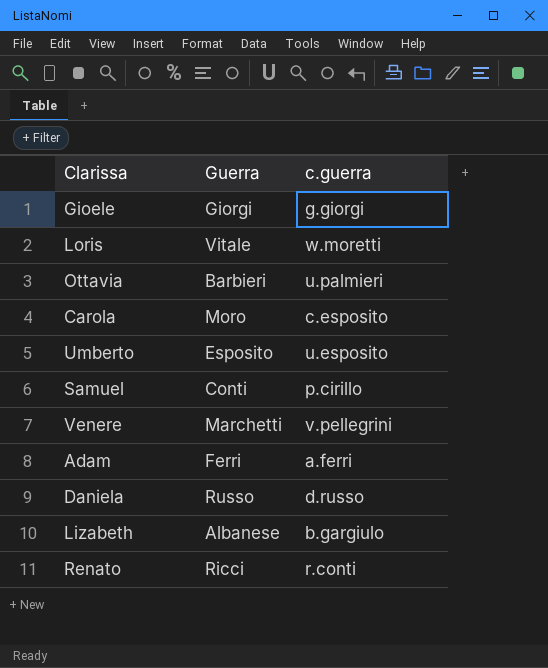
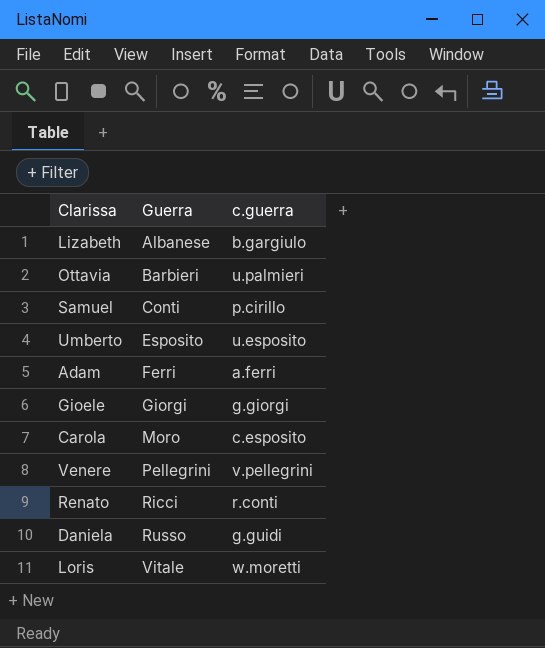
row order: none -> Guerra ascending
Venere | Guerra: Marchetti -> Pellegrini
Daniela | c.guerra: d.russo -> g.guidi

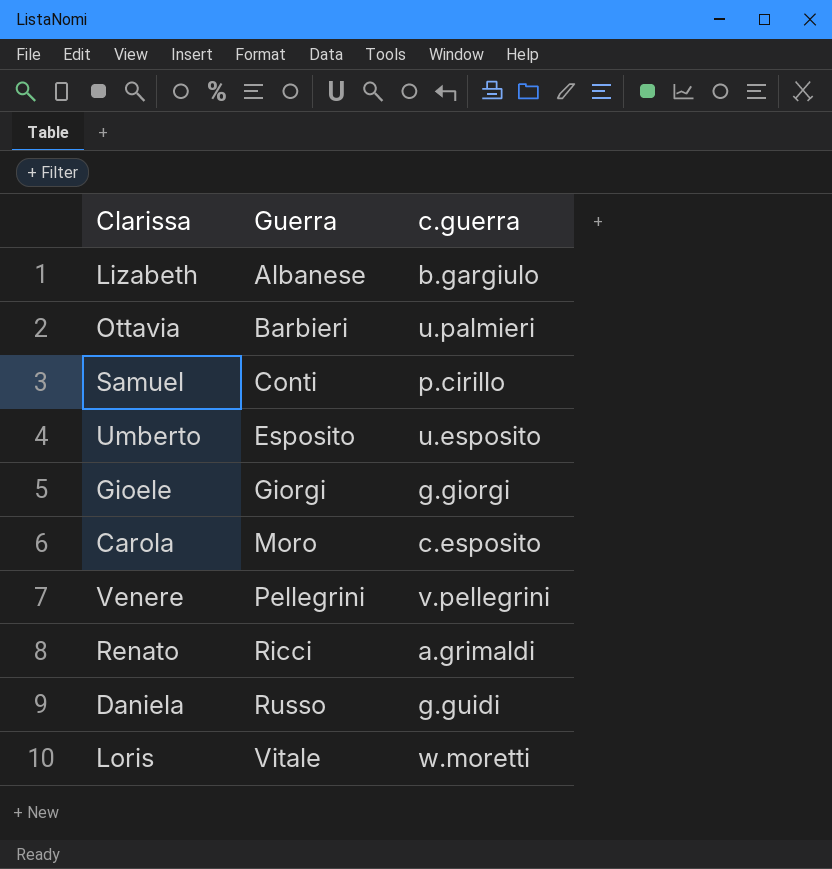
row Adam: Ferri | a.ferri -> none
Renato | c.guerra: r.conti -> a.grimaldi

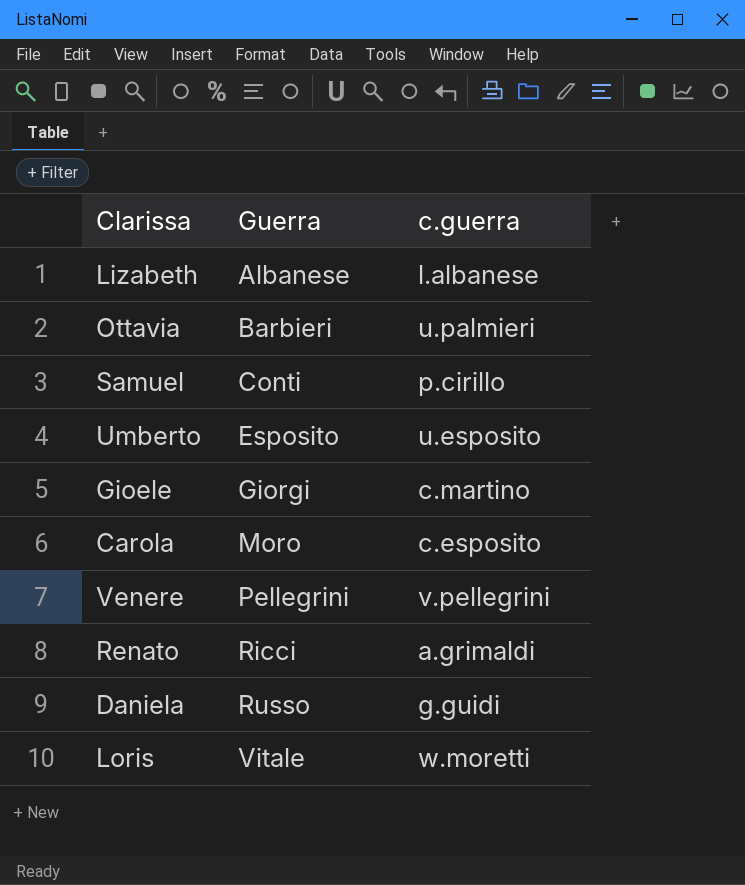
Lizabeth | c.guerra: b.gargiulo -> l.albanese
Gioele | c.guerra: g.giorgi -> c.martino

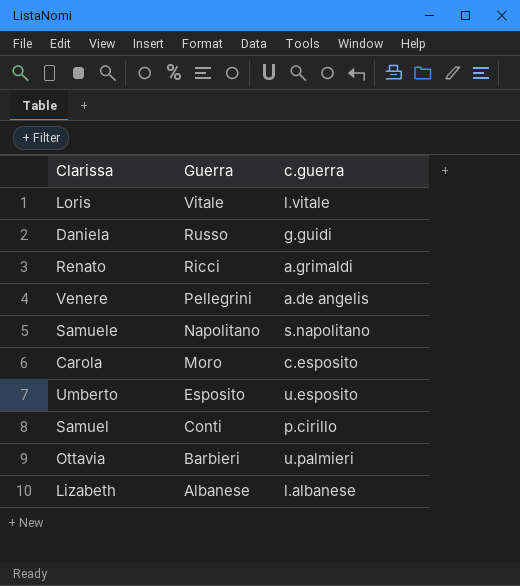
row order: Guerra ascending -> Guerra descending
row Gioele: Giorgi | c.martino -> none
Loris | c.guerra: w.moretti -> l.vitale
Venere | c.guerra: v.pellegrini -> a.de angelis
row Samuele: none -> Napolitano | s.napolitano

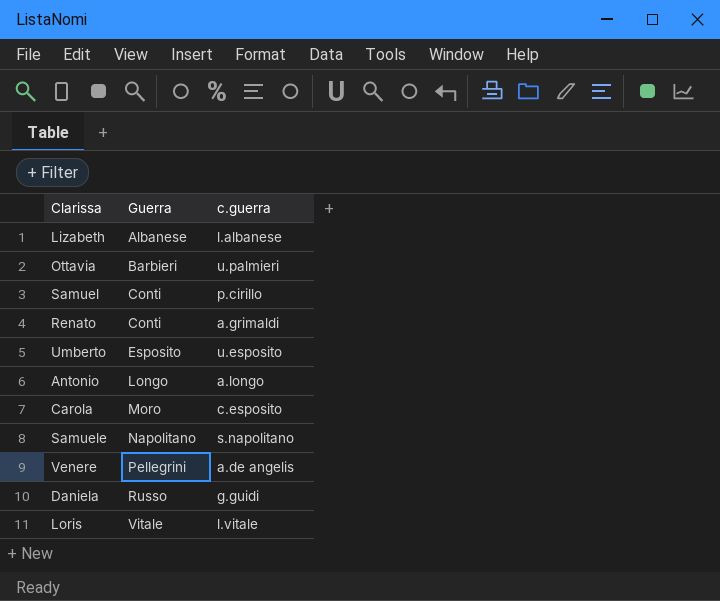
row order: Guerra descending -> Guerra ascending
Renato | Guerra: Ricci -> Conti
row Antonio: none -> Longo | a.longo

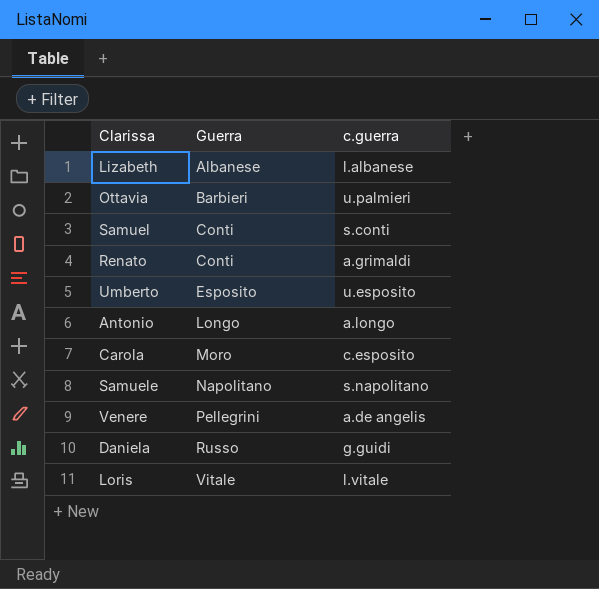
Samuel | c.guerra: p.cirillo -> s.conti

